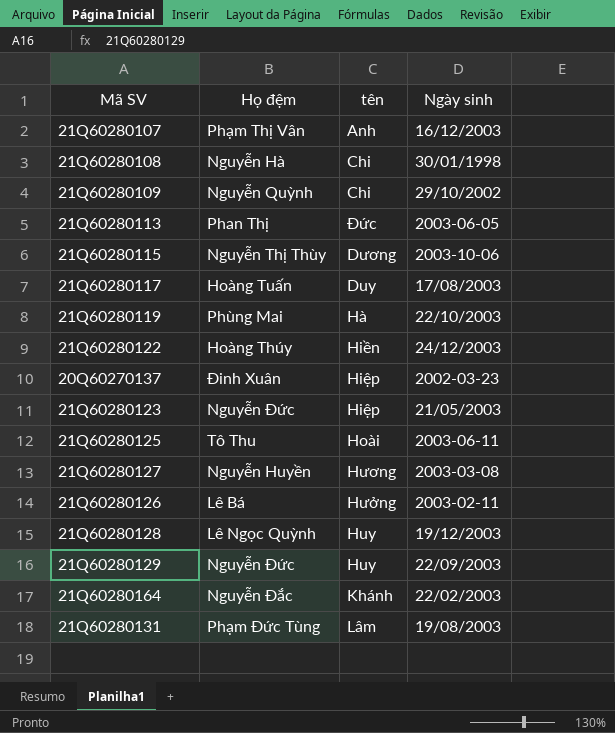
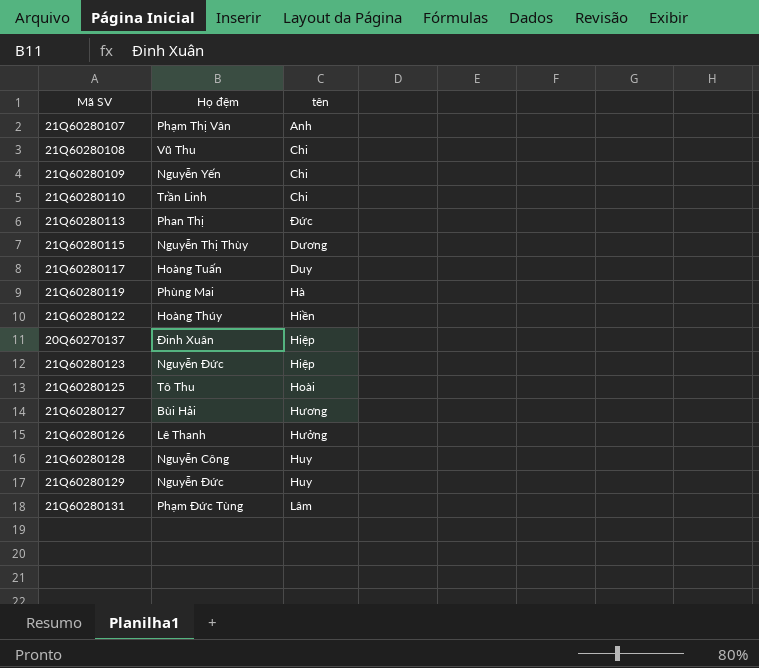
column Ngày sinh | position: 4 -> none
row 21Q60280164: Nguyễn Đắc | Khánh | 22/02/2003 -> none
21Q60280108 | Họ đệm: Nguyễn Hà -> Vũ Thu
21Q60280109 | Họ đệm: Nguyễn Quỳnh -> Nguyễn Yến
row 21Q60280110: none -> Trần Linh | Chi
21Q60280127 | Họ đệm: Nguyễn Huyền -> Bùi Hải
21Q60280126 | Họ đệm: Lê Bá -> Lê Thanh
21Q60280128 | Họ đệm: Lê Ngọc Quỳnh -> Nguyễn Công

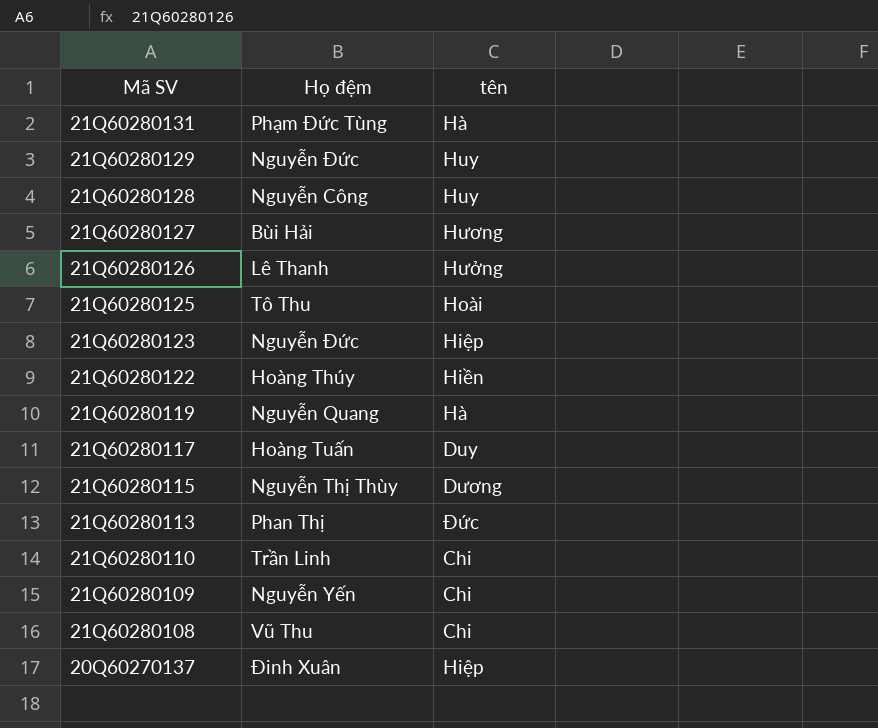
row order: none -> Mã SV descending
row 21Q60280107: Phạm Thị Vân | Anh -> none
21Q60280131 | tên: Lâm -> Hà
21Q60280119 | Họ đệm: Phùng Mai -> Nguyễn Quang

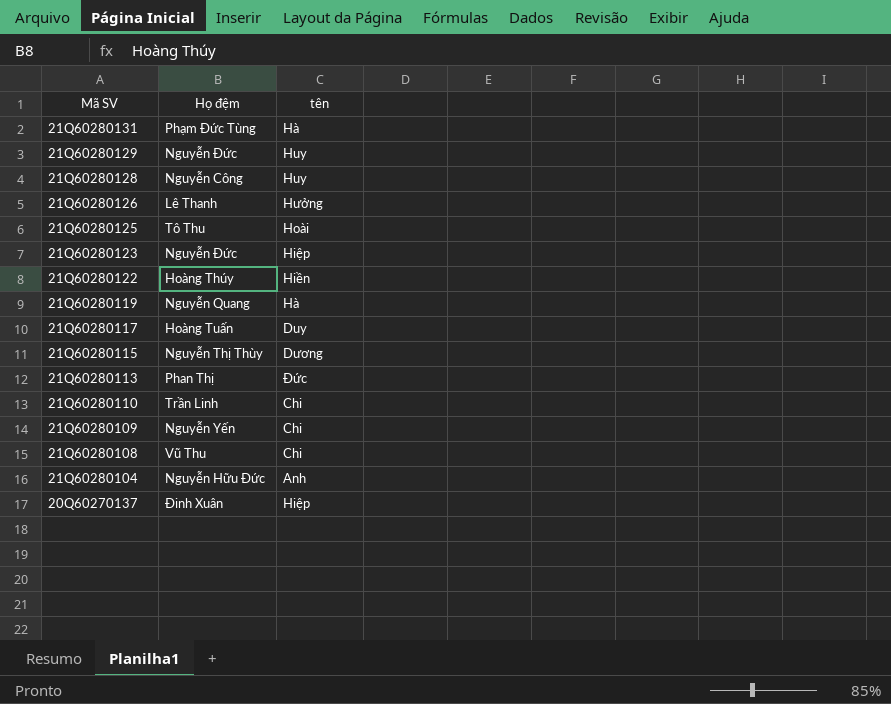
row 21Q60280127: Bùi Hải | Hương -> none
row 21Q60280104: none -> Nguyễn Hữu Đức | Anh

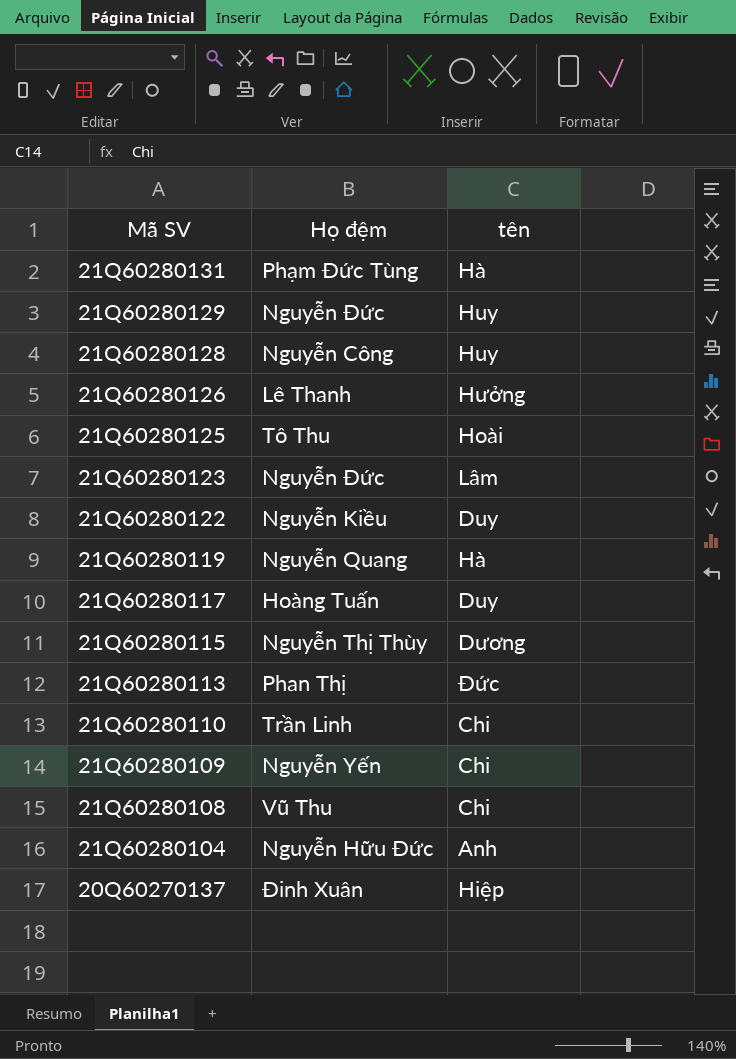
21Q60280123 | tên: Hiệp -> Lâm
21Q60280122 | Họ đệm: Hoàng Thúy -> Nguyễn Kiều
21Q60280122 | tên: Hiền -> Duy

